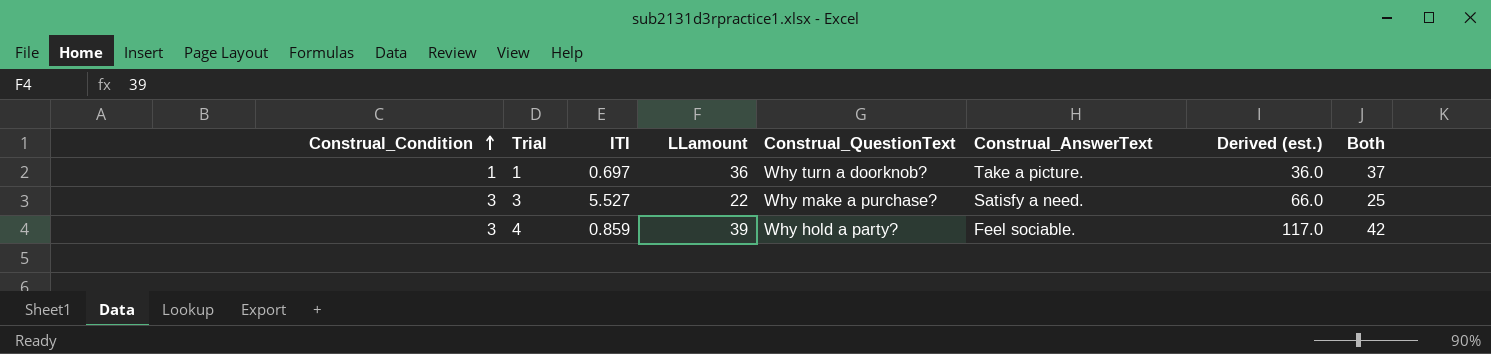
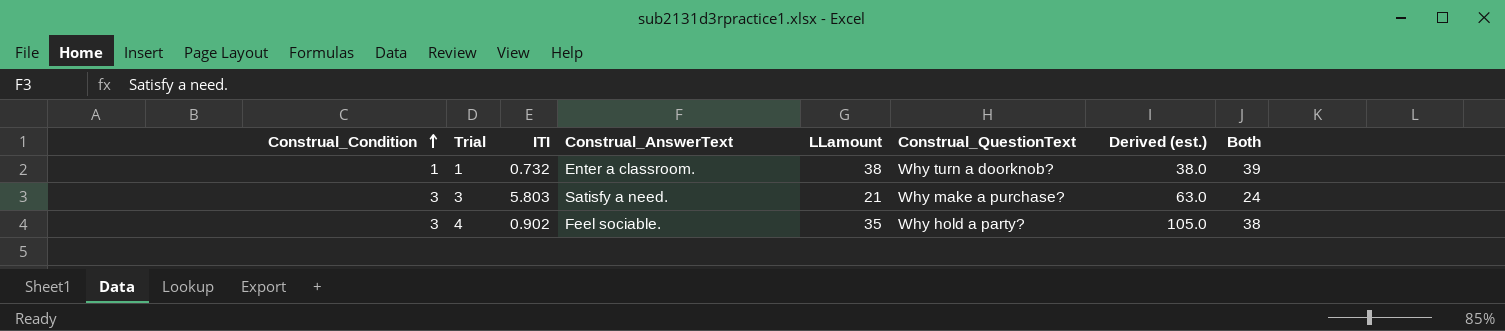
column Construal_AnswerText | position: 6 -> 4
1 | ITI: 0.697 -> 0.732
1 | Construal_AnswerText: Take a picture. -> Enter a classroom.
1 | LLamount: 36 -> 38
1 | Derived (est.): 36.0 -> 38.0
1 | Both: 37 -> 39
3 | ITI: 5.527 -> 5.803
3 | LLamount: 22 -> 21
3 | Derived (est.): 66.0 -> 63.0
3 | Both: 25 -> 24
4 | ITI: 0.859 -> 0.902
4 | LLamount: 39 -> 35
4 | Derived (est.): 117.0 -> 105.0
4 | Both: 42 -> 38

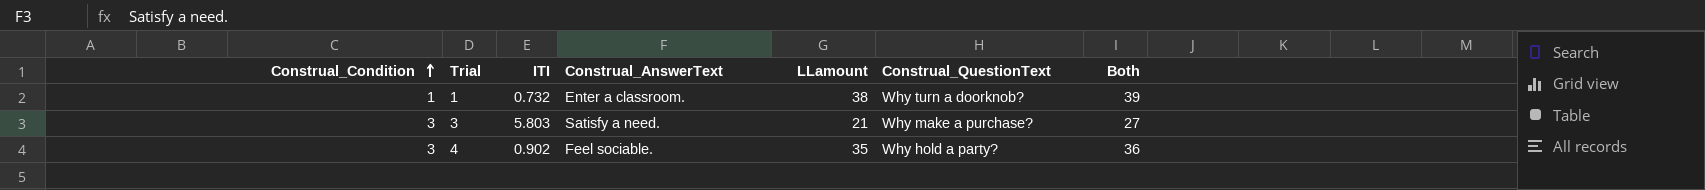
column Derived (est.) | formula: [Construal_Condition] * [LLamount] -> none
column Both | formula: [Construal_Condition] + [LLamount] -> [ITI] + [LLamount]

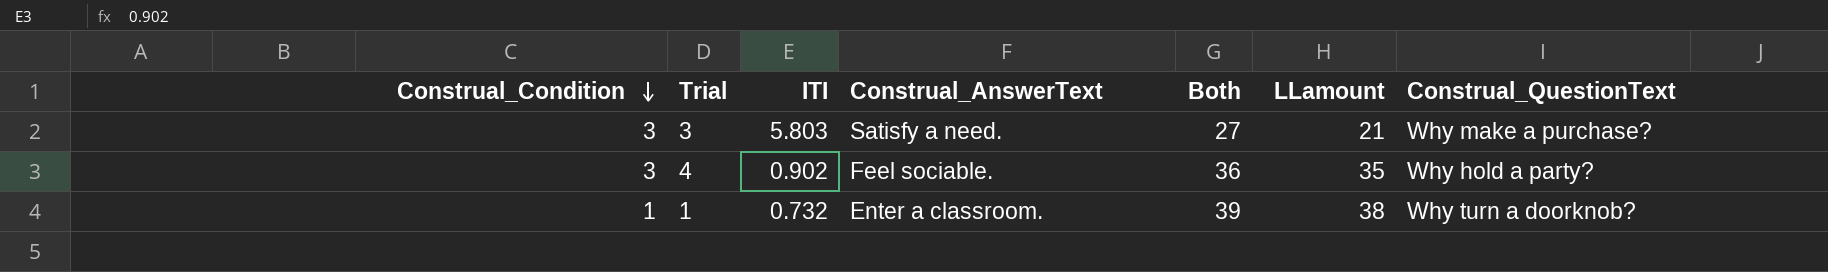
row order: Construal_Condition ascending -> Construal_Condition descending
column Both | position: 7 -> 5

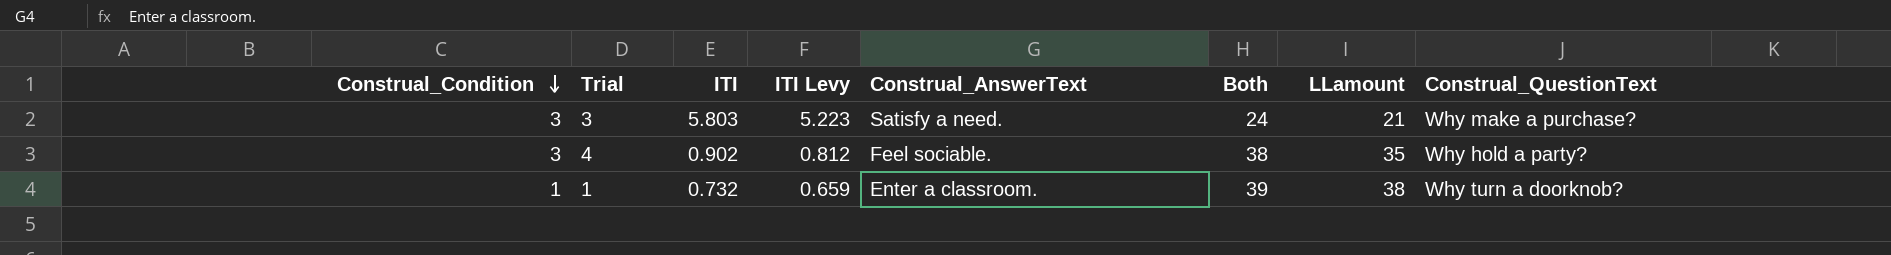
column ITI Levy | formula: none -> [ITI] * 0.9
column Both | formula: [ITI] + [LLamount] -> [Construal_Condition] + [LLamount]

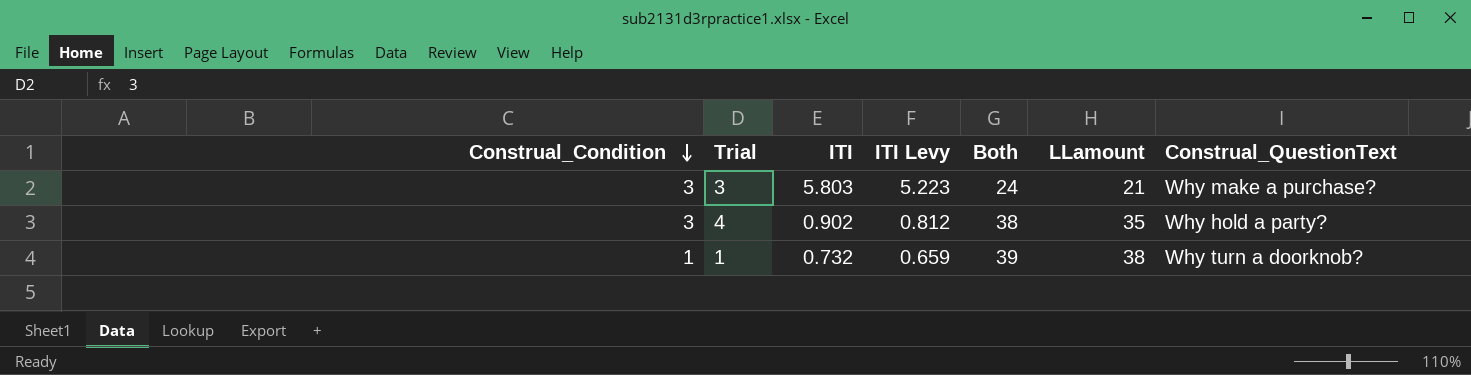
column Construal_AnswerText | position: 5 -> none

